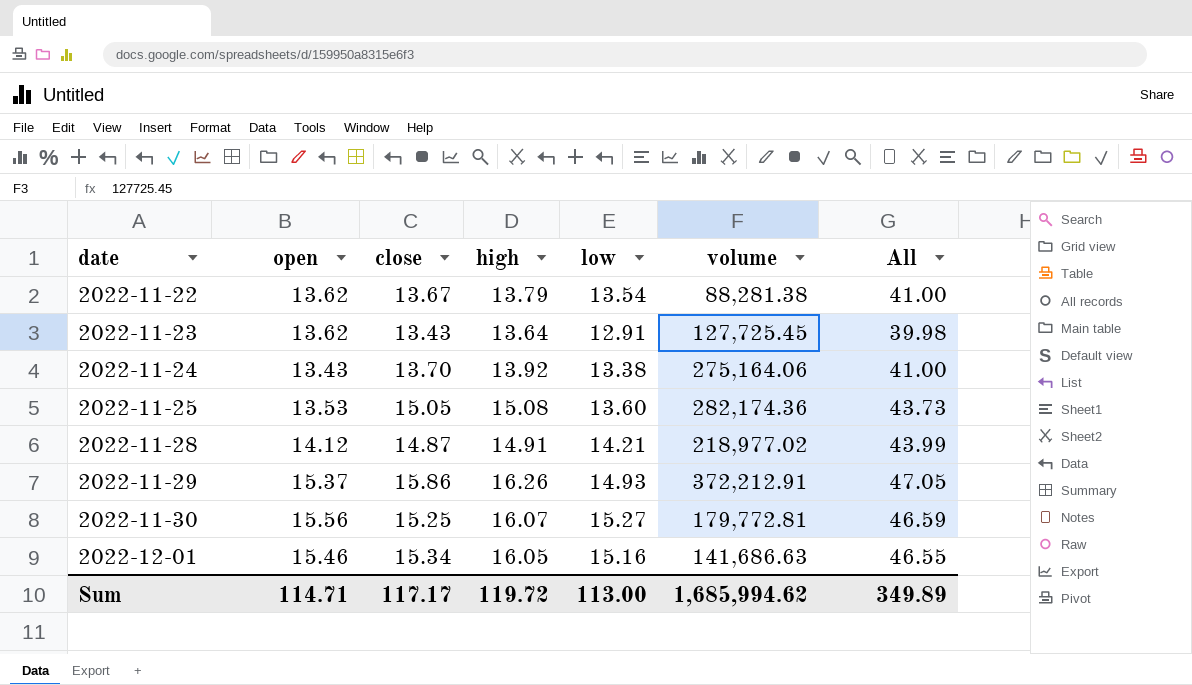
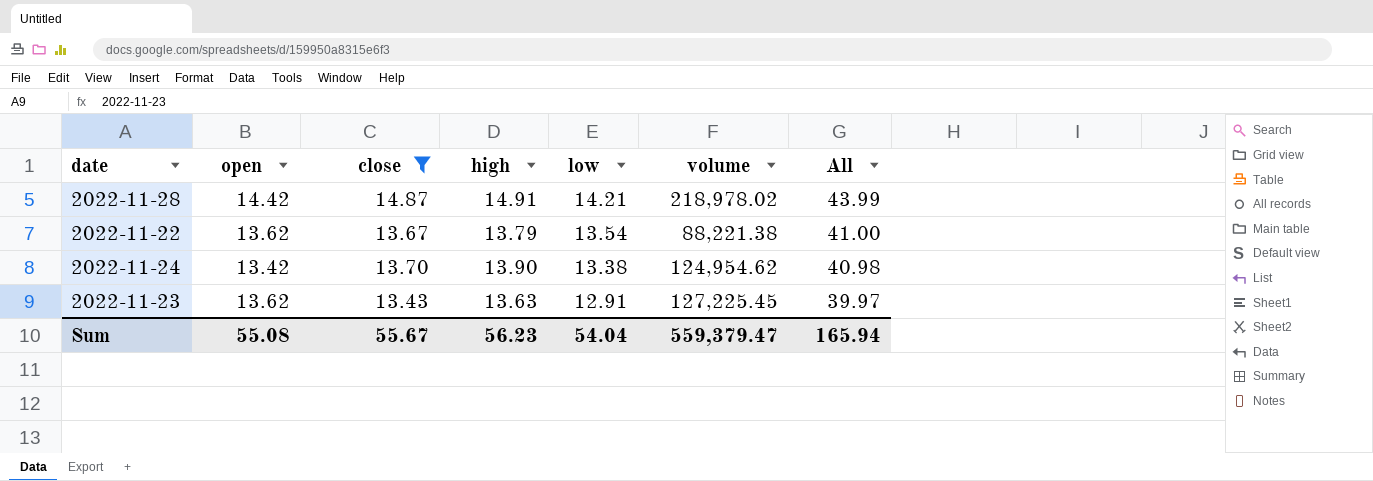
filter: none -> close <= 14.87
row order: date ascending -> low descending
2022-11-28 | open: 14.12 -> 14.42
2022-11-28 | volume: 218,977.02 -> 218,978.02
2022-11-22 | volume: 88,281.38 -> 88,221.38
2022-11-24 | open: 13.43 -> 13.42
2022-11-24 | high: 13.92 -> 13.90
2022-11-24 | volume: 275,164.06 -> 124,954.62
2022-11-24 | All: 41.00 -> 40.98
2022-11-23 | high: 13.64 -> 13.63
2022-11-23 | volume: 127,725.45 -> 127,225.45
2022-11-23 | All: 39.98 -> 39.97
Sum | open: 114.71 -> 55.08
Sum | close: 117.17 -> 55.67
Sum | high: 119.72 -> 56.23
Sum | low: 113.00 -> 54.04
Sum | volume: 1,685,994.62 -> 559,379.47
Sum | All: 349.89 -> 165.94

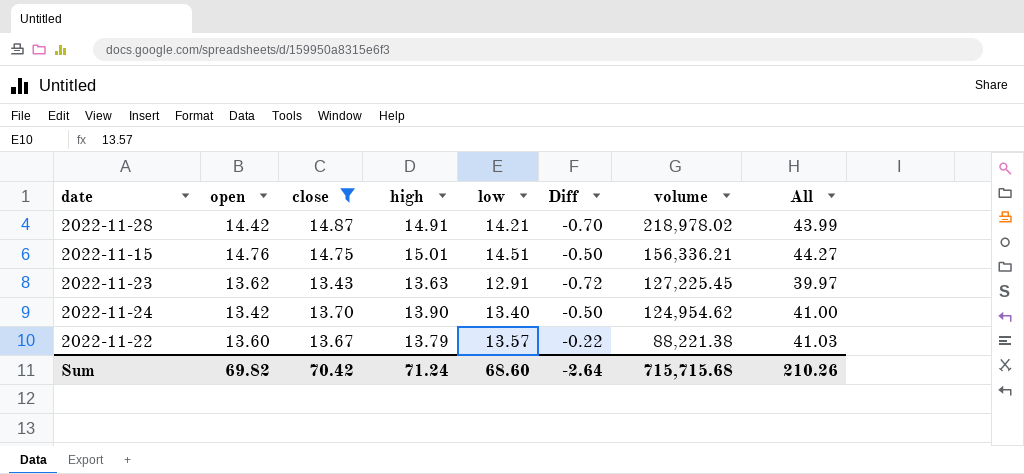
row order: low descending -> volume descending
column Diff | formula: none -> [low] - [high]
row 2022-11-15: none -> 14.76 | 14.75 | 15.01 | 14.51 | -0.50 | 156,336.21 | 44.27
2022-11-24 | low: 13.38 -> 13.40
2022-11-24 | All: 40.98 -> 41.00
2022-11-22 | open: 13.62 -> 13.60
2022-11-22 | low: 13.54 -> 13.57
2022-11-22 | All: 41.00 -> 41.03
Sum | open: 55.08 -> 69.82
Sum | close: 55.67 -> 70.42
Sum | high: 56.23 -> 71.24
Sum | low: 54.04 -> 68.60
Sum | volume: 559,379.47 -> 715,715.68
Sum | All: 165.94 -> 210.26

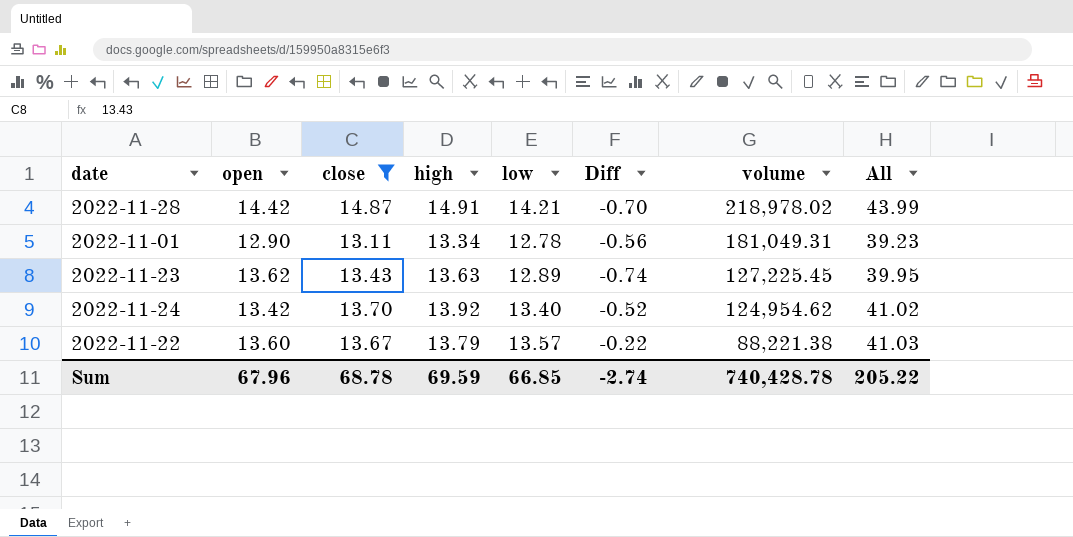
row 2022-11-15: 14.76 | 14.75 | 15.01 | 14.51 | -0.50 | 156,336.21 | 44.27 -> none
row 2022-11-01: none -> 12.90 | 13.11 | 13.34 | 12.78 | -0.56 | 181,049.31 | 39.23
2022-11-23 | low: 12.91 -> 12.89
2022-11-23 | Diff: -0.72 -> -0.74
2022-11-23 | All: 39.97 -> 39.95
2022-11-24 | high: 13.90 -> 13.92
2022-11-24 | Diff: -0.50 -> -0.52
2022-11-24 | All: 41.00 -> 41.02
Sum | open: 69.82 -> 67.96
Sum | close: 70.42 -> 68.78
Sum | high: 71.24 -> 69.59
Sum | low: 68.60 -> 66.85
Sum | Diff: -2.64 -> -2.74
Sum | volume: 715,715.68 -> 740,428.78
Sum | All: 210.26 -> 205.22

